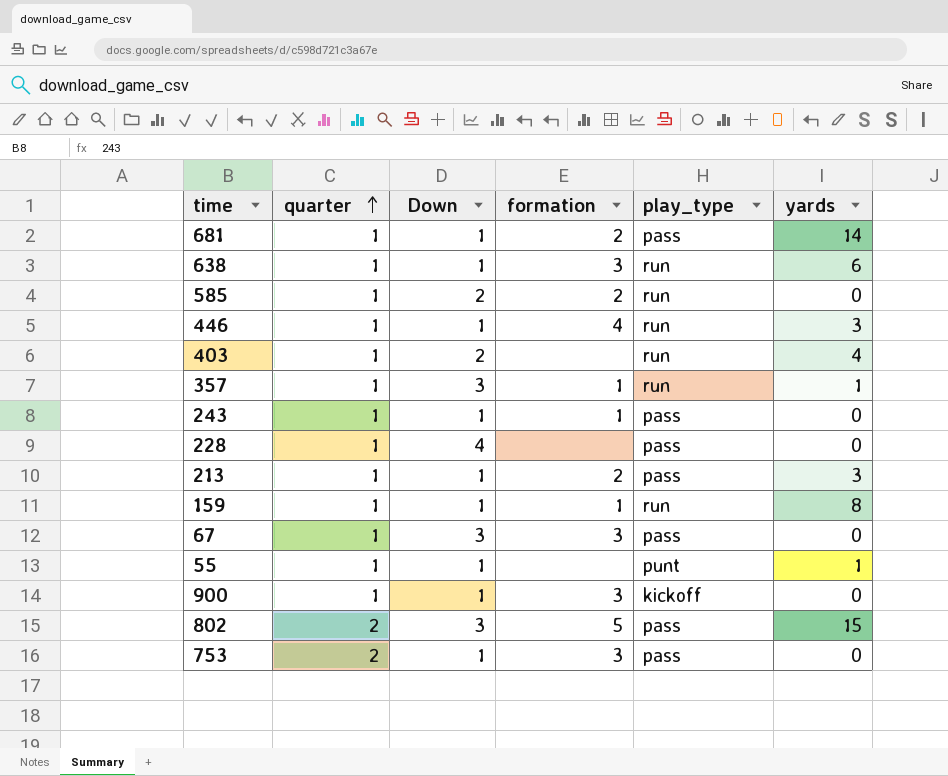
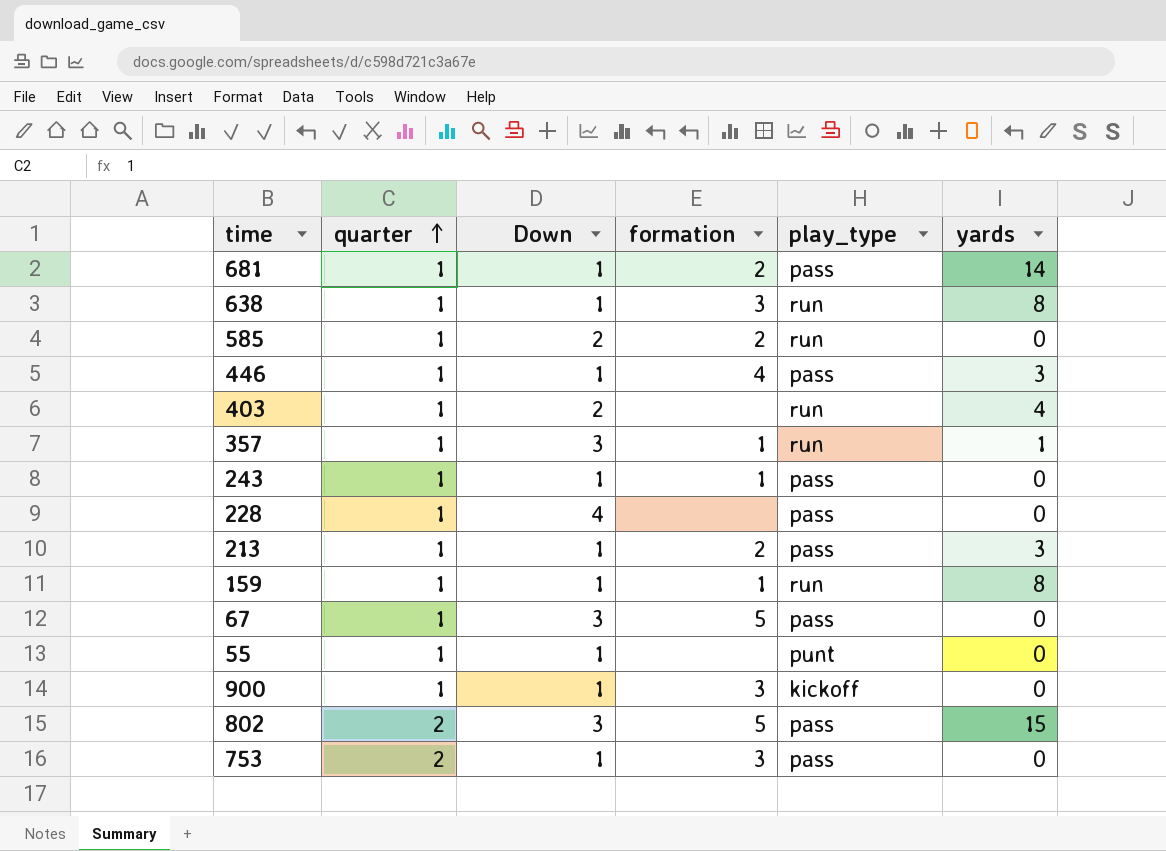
638 | yards: 6 -> 8
446 | play_type: run -> pass
67 | formation: 3 -> 5
55 | yards: 1 -> 0

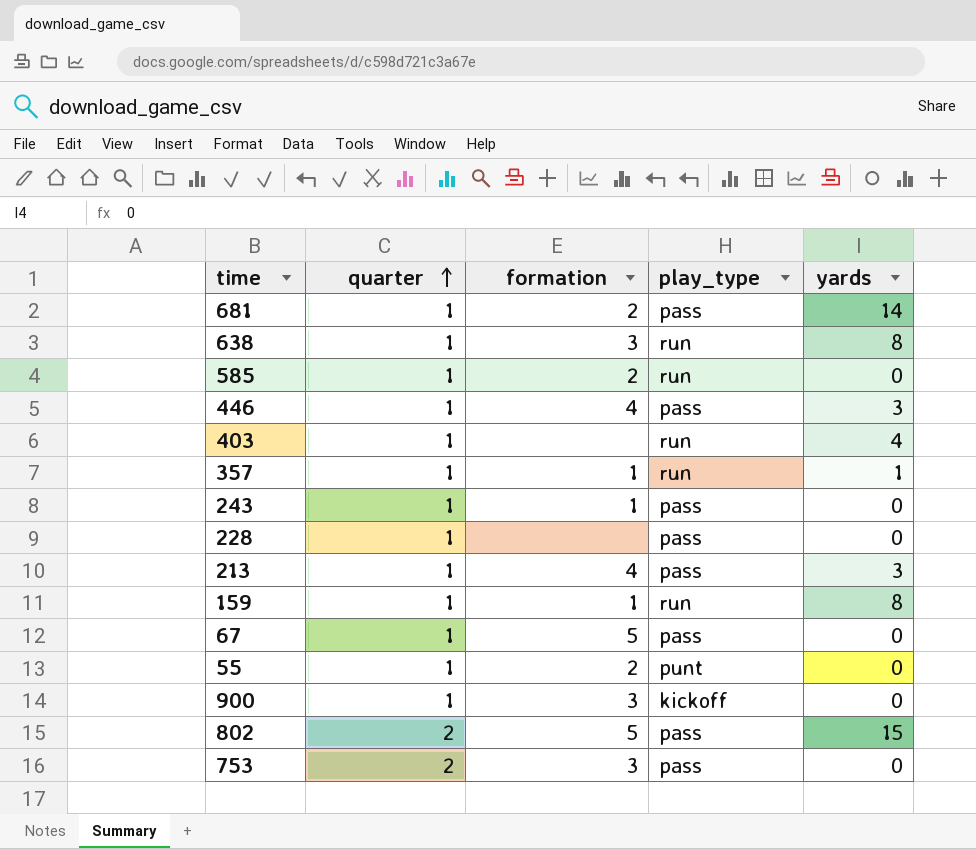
column Down | position: 3 -> none
213 | formation: 2 -> 4
55 | formation: none -> 2

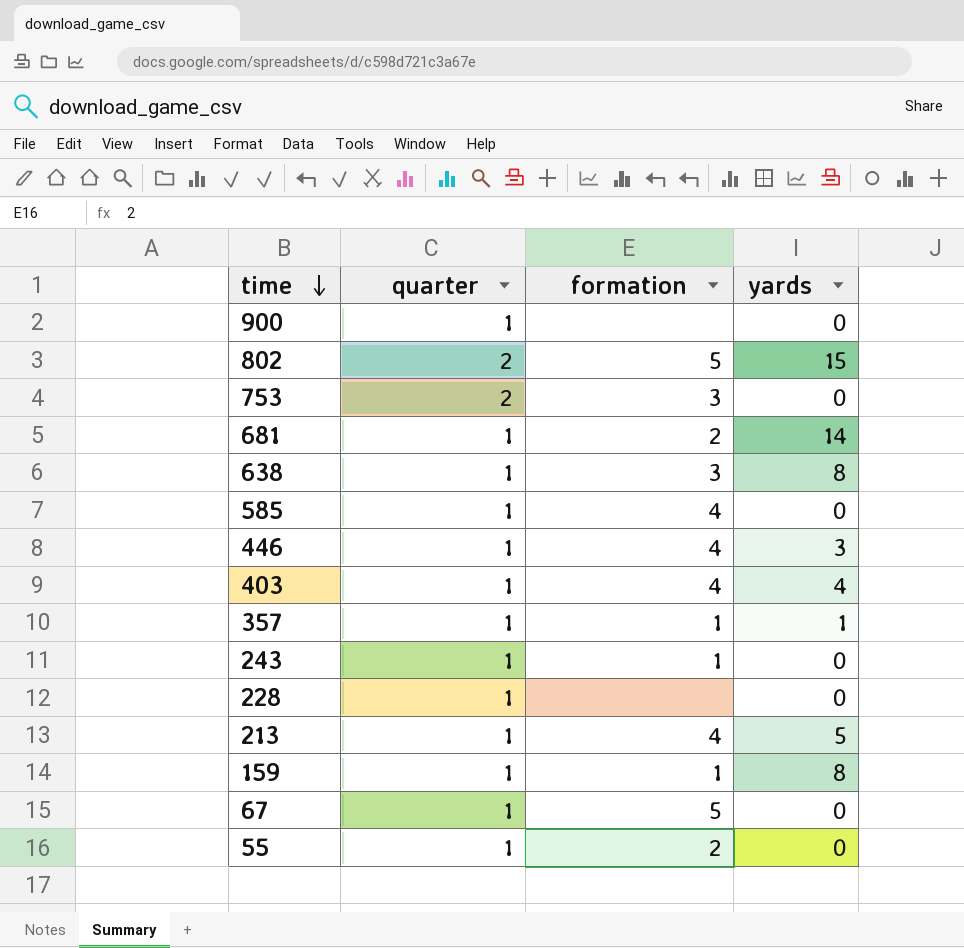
row order: quarter ascending -> time descending
column play_type | position: 4 -> none
900 | formation: 3 -> none
585 | formation: 2 -> 4
403 | formation: none -> 4
213 | yards: 3 -> 5

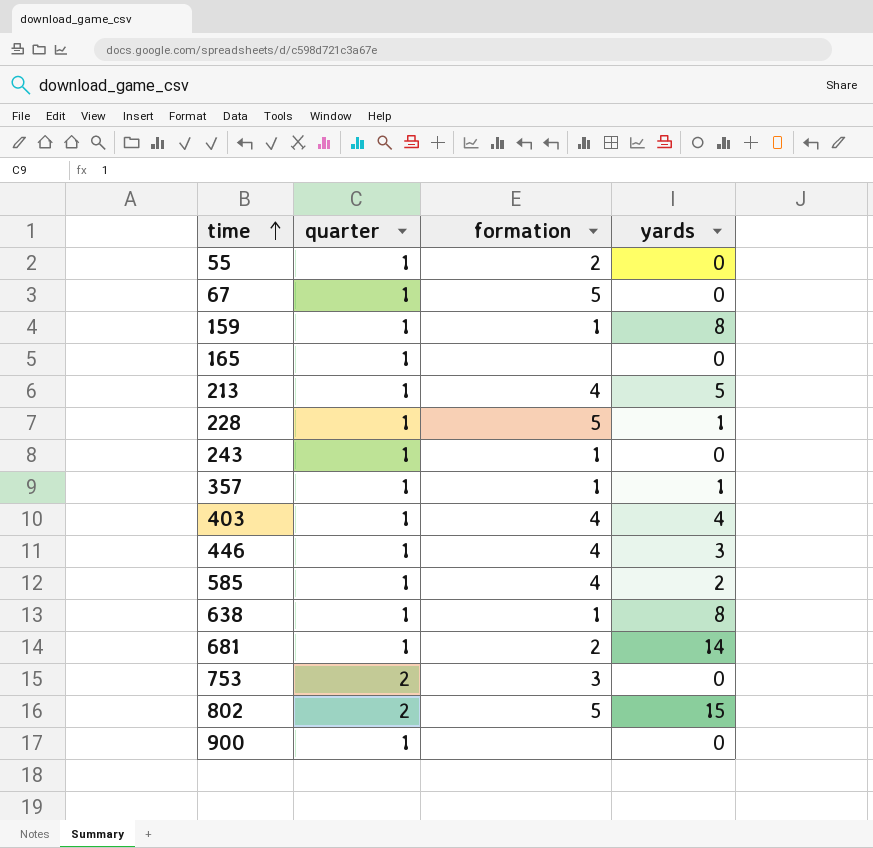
row order: time descending -> time ascending
row 165: none -> 1 | none | 0
228 | formation: none -> 5
228 | yards: 0 -> 1
585 | yards: 0 -> 2
638 | formation: 3 -> 1

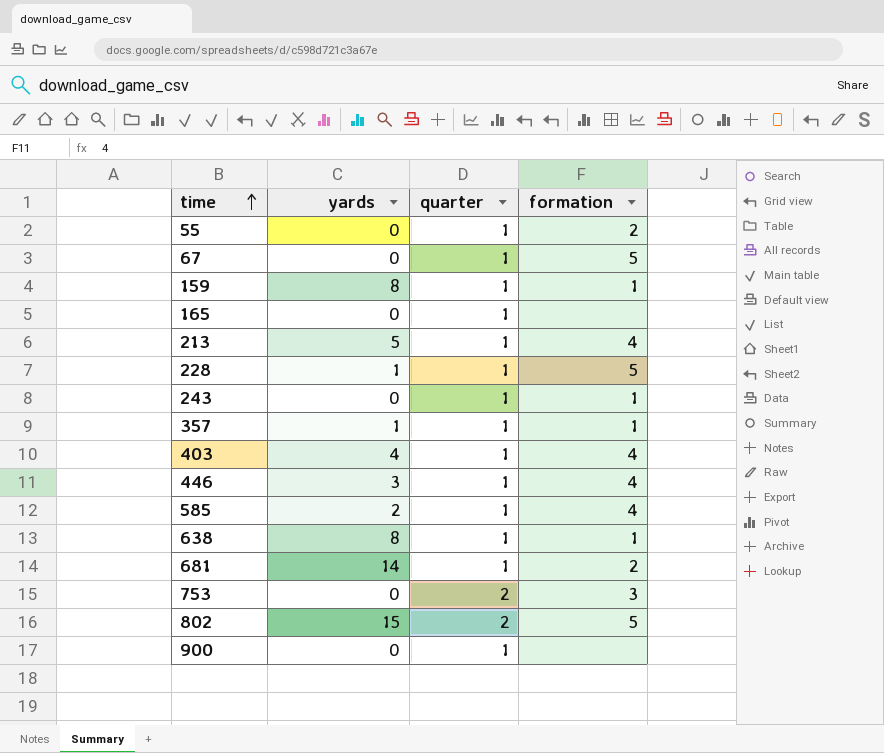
column yards | position: 4 -> 2

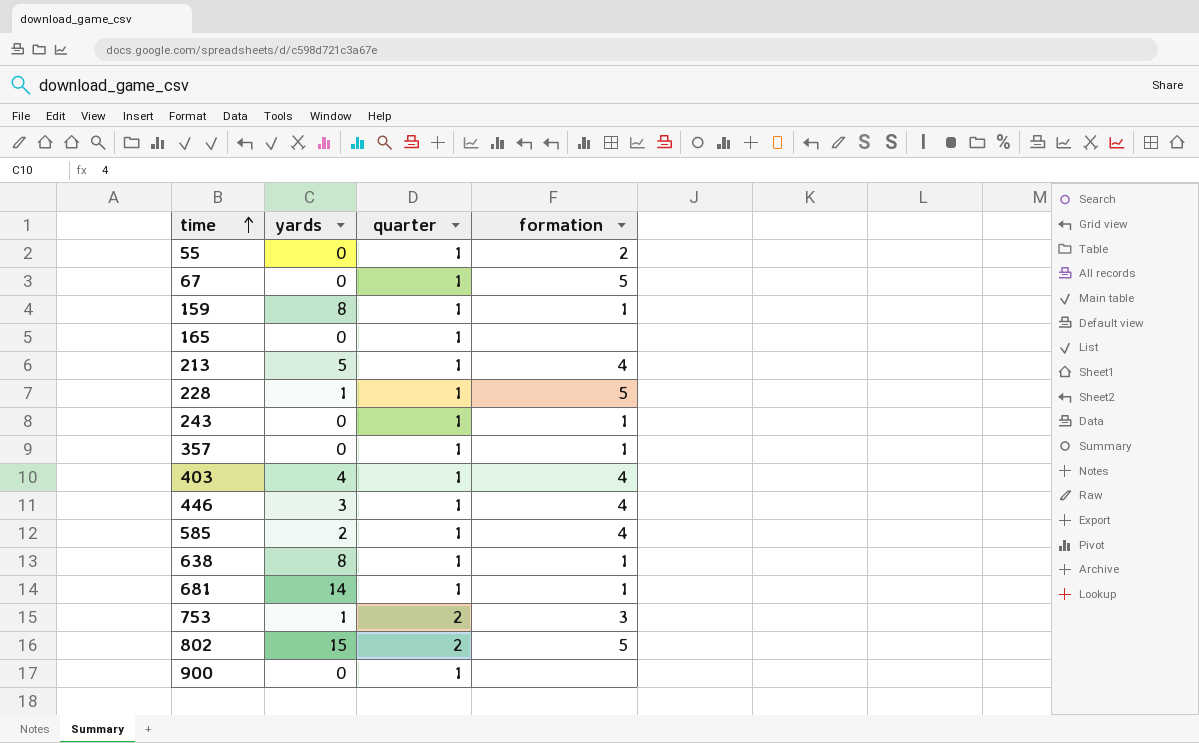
357 | yards: 1 -> 0
681 | formation: 2 -> 1
753 | yards: 0 -> 1

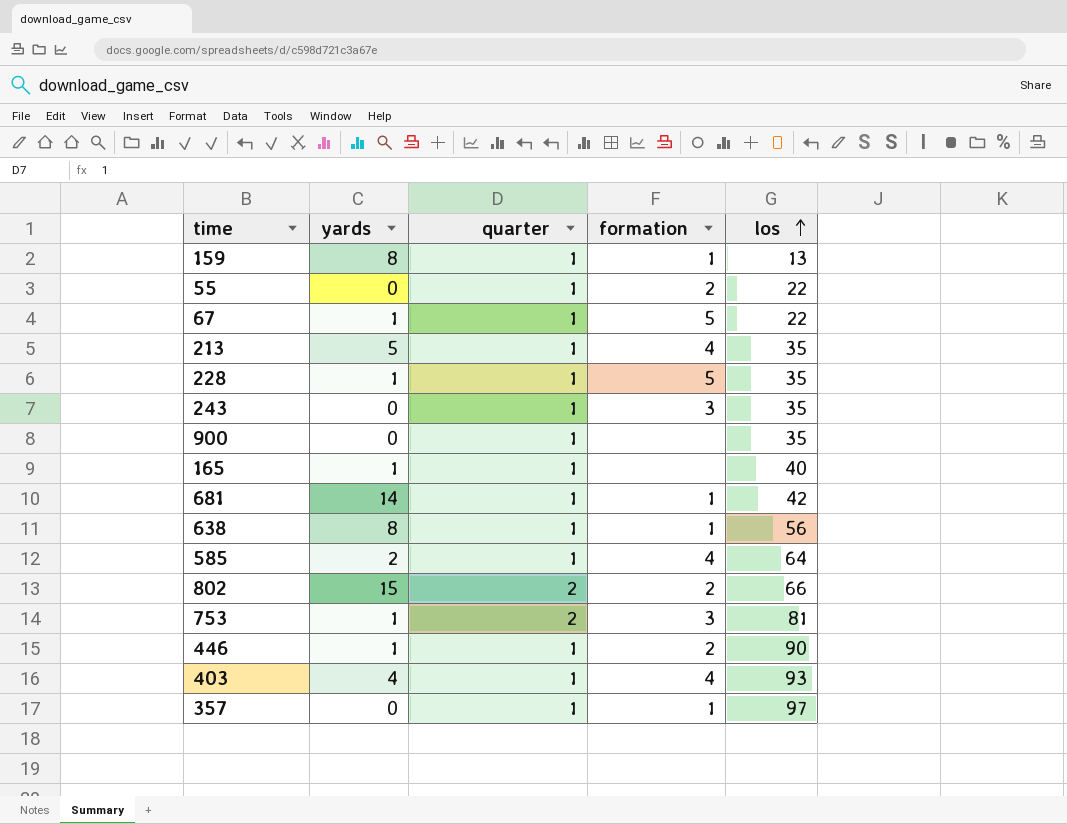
row order: time ascending -> los ascending
column los | position: none -> 5
67 | yards: 0 -> 1
243 | formation: 1 -> 3
165 | yards: 0 -> 1
802 | formation: 5 -> 2
446 | yards: 3 -> 1
446 | formation: 4 -> 2

